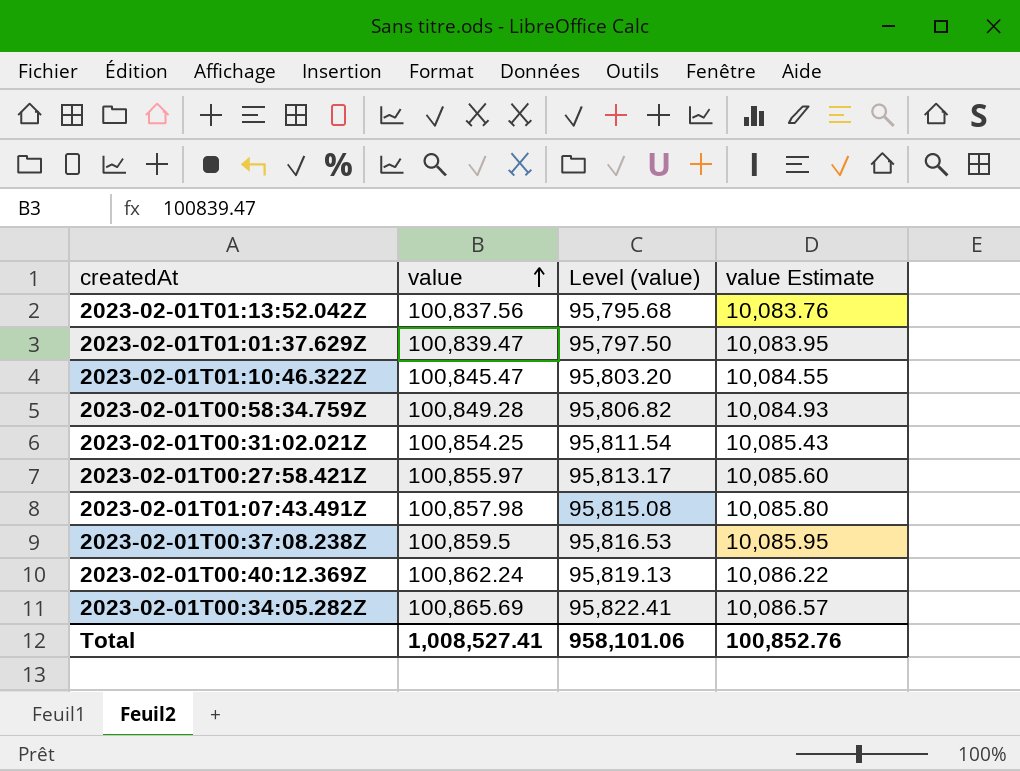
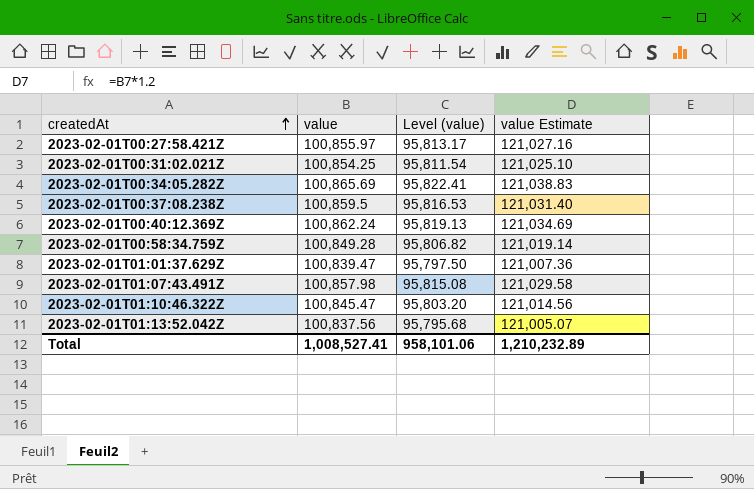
row order: value ascending -> createdAt ascending
column value Estimate | formula: [value] * 0.1 -> [value] * 1.2
Total | value Estimate: 100,852.76 -> 1,210,232.89

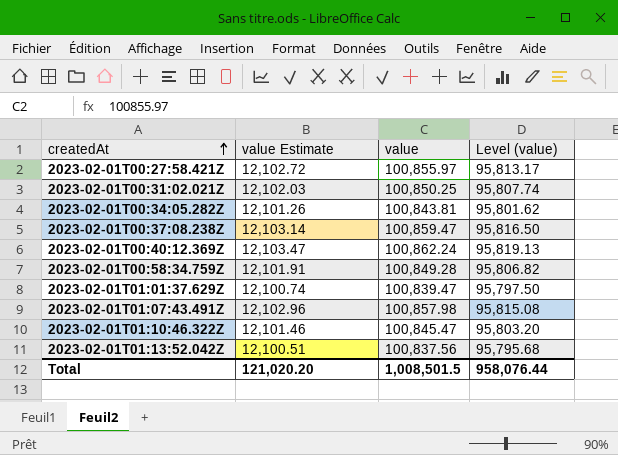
column value Estimate | formula: [value] * 1.2 -> [value] * 0.12
column value Estimate | position: 4 -> 2
2023-02-01T00:31:02.021Z | value: 100,854.25 -> 100,850.25
2023-02-01T00:31:02.021Z | Level (value): 95,811.54 -> 95,807.74
2023-02-01T00:34:05.282Z | value: 100,865.69 -> 100,843.81
2023-02-01T00:34:05.282Z | Level (value): 95,822.41 -> 95,801.62
2023-02-01T00:37:08.238Z | value: 100,859.5 -> 100,859.47
2023-02-01T00:37:08.238Z | Level (value): 95,816.53 -> 95,816.50
Total | value Estimate: 1,210,232.89 -> 121,020.20
Total | value: 1,008,527.41 -> 1,008,501.5
Total | Level (value): 958,101.06 -> 958,076.44

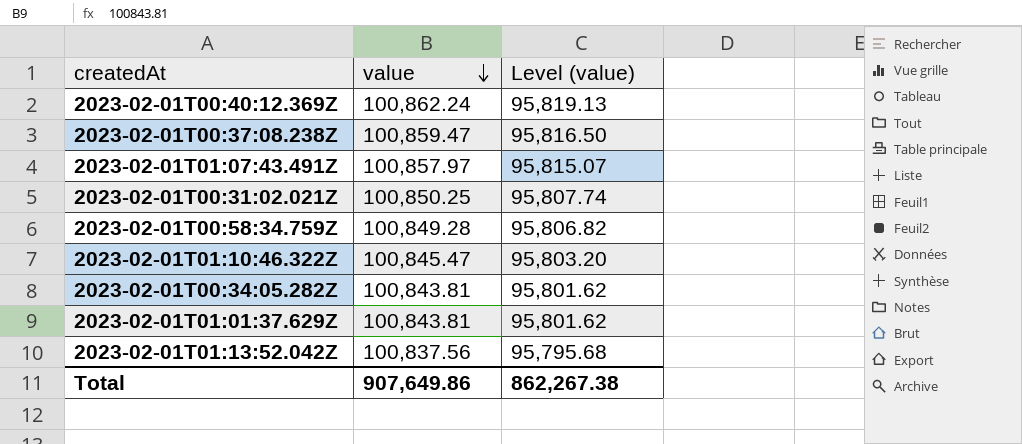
row order: createdAt ascending -> value descending
column value Estimate | formula: [value] * 0.12 -> none
row 2023-02-01T00:27:58.421Z: 12,102.72 | 100,855.97 | 95,813.17 -> none
2023-02-01T01:07:43.491Z | value: 100,857.98 -> 100,857.97
2023-02-01T01:07:43.491Z | Level (value): 95,815.08 -> 95,815.07
2023-02-01T01:01:37.629Z | value: 100,839.47 -> 100,843.81
2023-02-01T01:01:37.629Z | Level (value): 95,797.50 -> 95,801.62
Total | value: 1,008,501.5 -> 907,649.86
Total | Level (value): 958,076.44 -> 862,267.38

